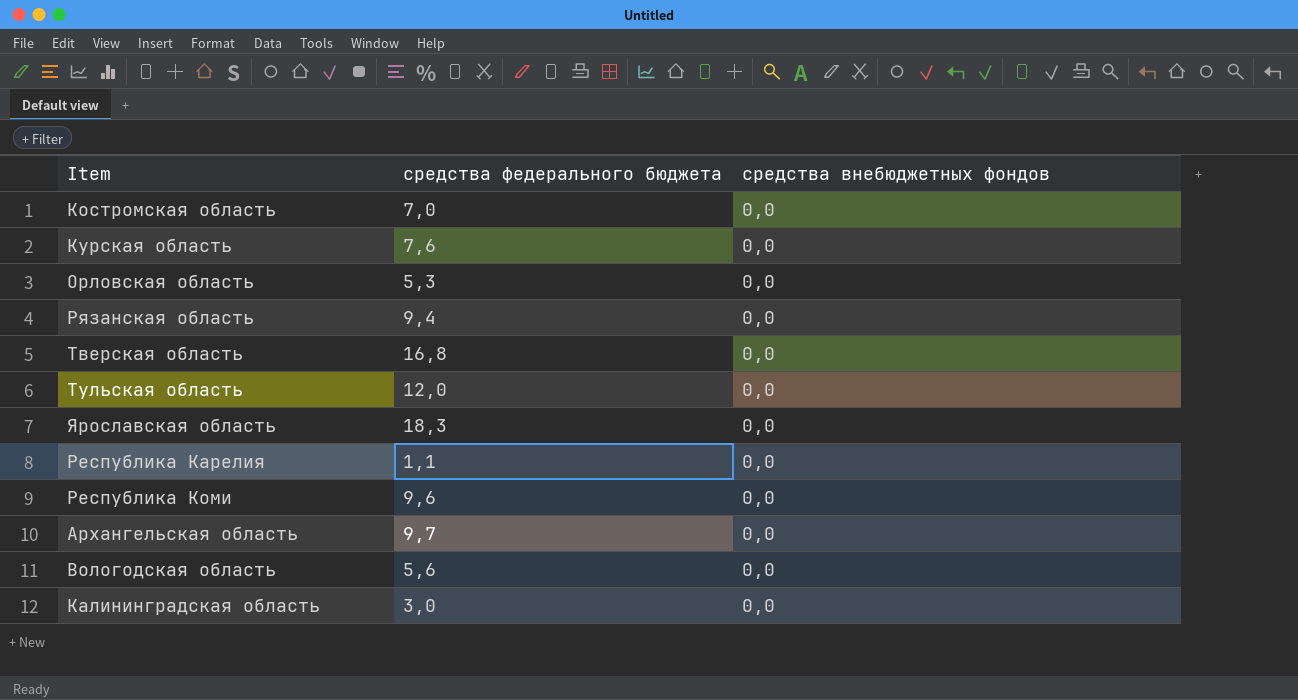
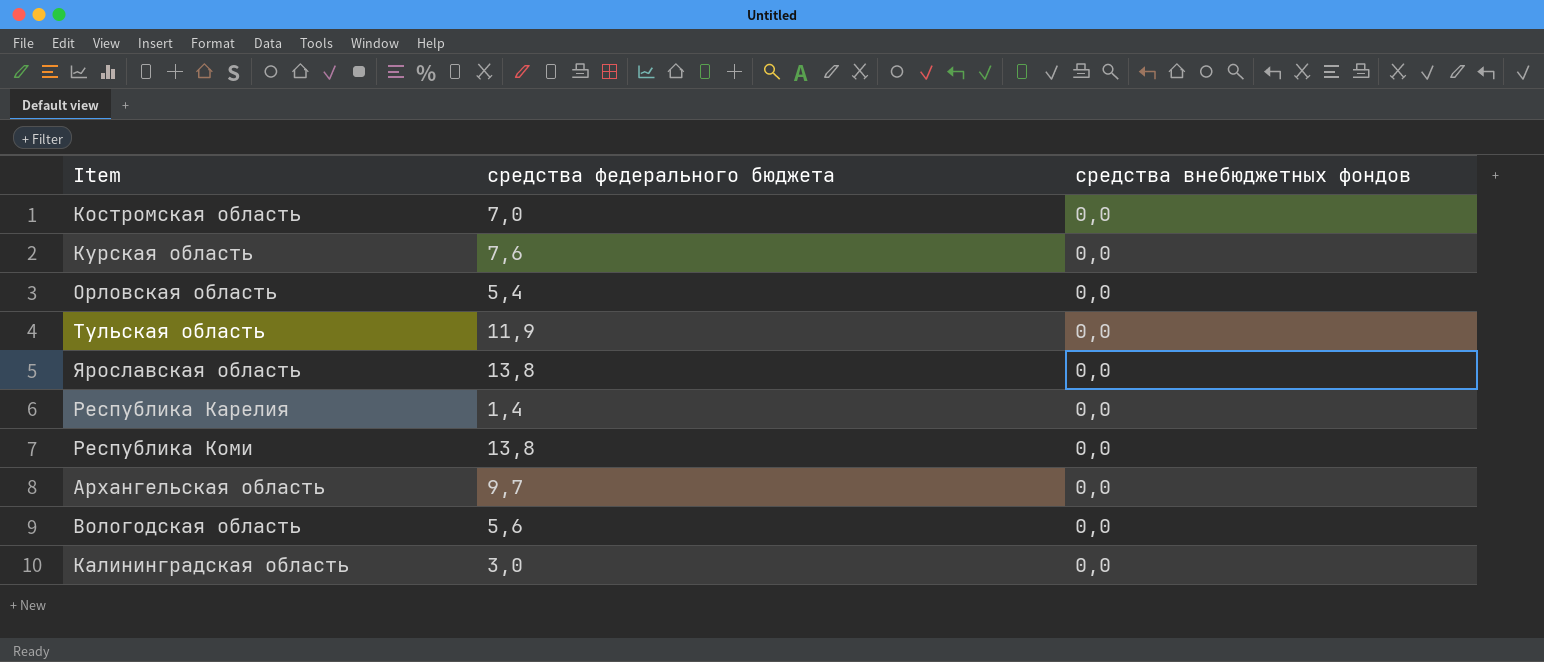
row Рязанская область: 9,4 | 0,0 -> none
row Тверская область: 16,8 | 0,0 -> none
Орловская область | средства федерального бюджета: 5,3 -> 5,4
Тульская область | средства федерального бюджета: 12,0 -> 11,9
Ярославская область | средства федерального бюджета: 18,3 -> 13,8
Республика Карелия | средства федерального бюджета: 1,1 -> 1,4
Республика Коми | средства федерального бюджета: 9,6 -> 13,8

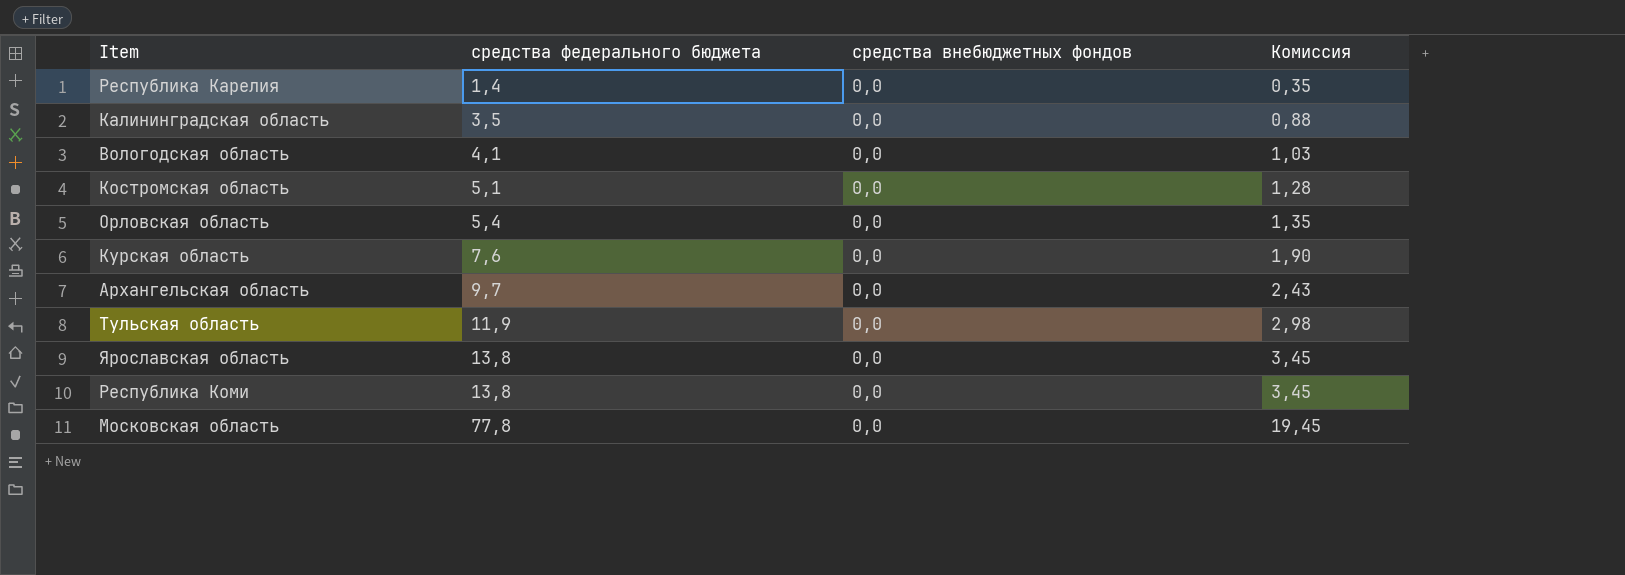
row order: none -> средства федерального бюджета ascending
column Комиссия | formula: none -> [средства федерального бюджета] * 0,25
Калининградская область | средства федерального бюджета: 3,0 -> 3,5
Вологодская область | средства федерального бюджета: 5,6 -> 4,1
Костромская область | средства федерального бюджета: 7,0 -> 5,1
row Московская область: none -> 77,8 | 0,0 | 19,45

